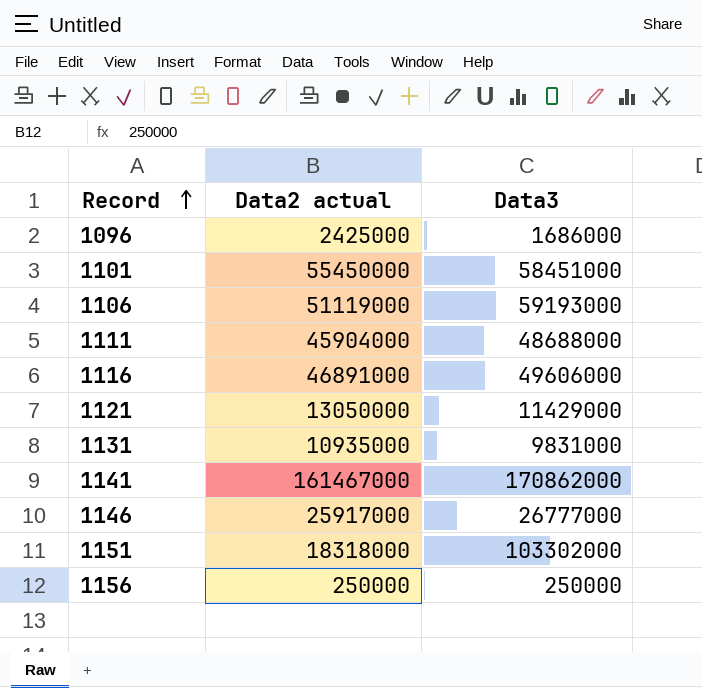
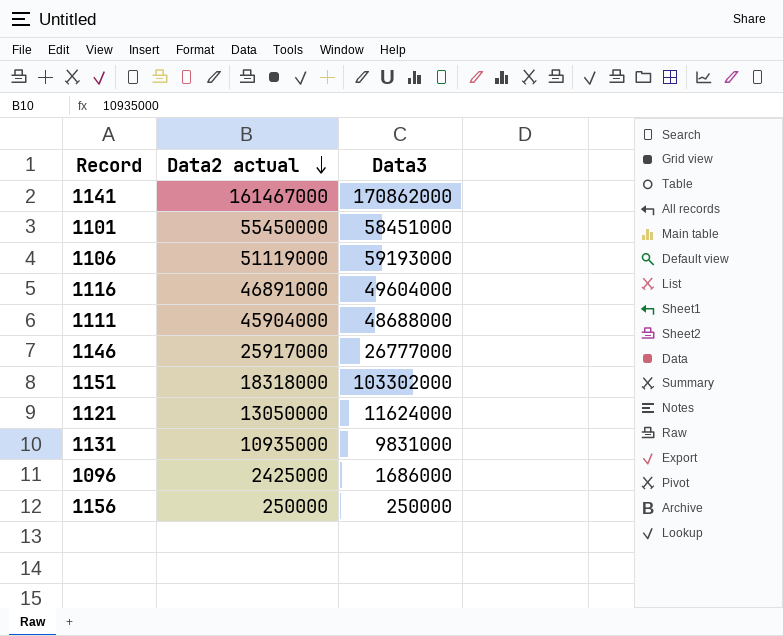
row order: Record ascending -> Data2 actual descending
1116 | Data3: 49606000 -> 49604000
1121 | Data3: 11429000 -> 11624000

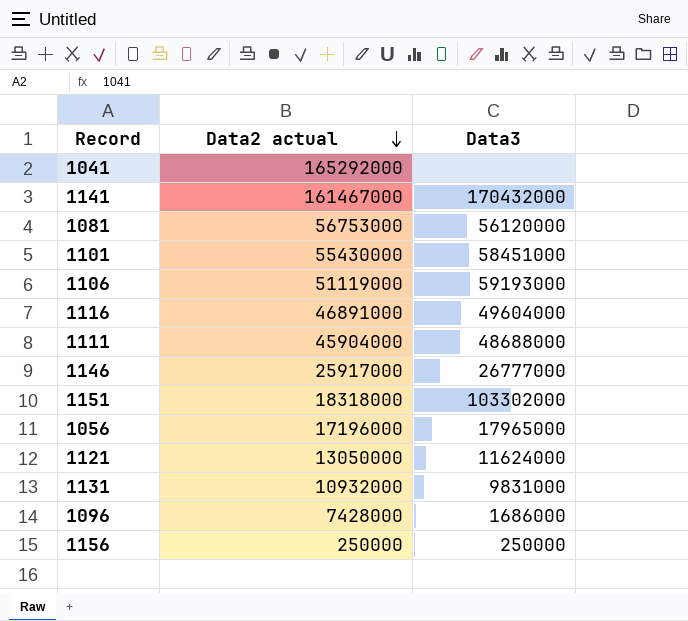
row 1041: none -> 165292000 | none
1141 | Data3: 170862000 -> 170432000
row 1081: none -> 56753000 | 56120000
1101 | Data2 actual: 55450000 -> 55430000
row 1056: none -> 17196000 | 17965000
1131 | Data2 actual: 10935000 -> 10932000
1096 | Data2 actual: 2425000 -> 7428000

